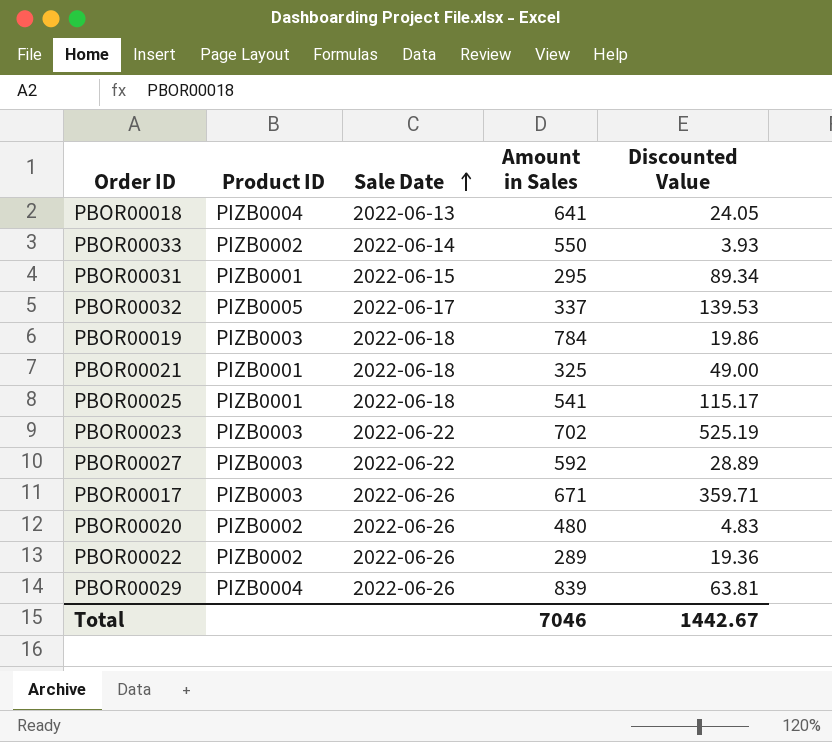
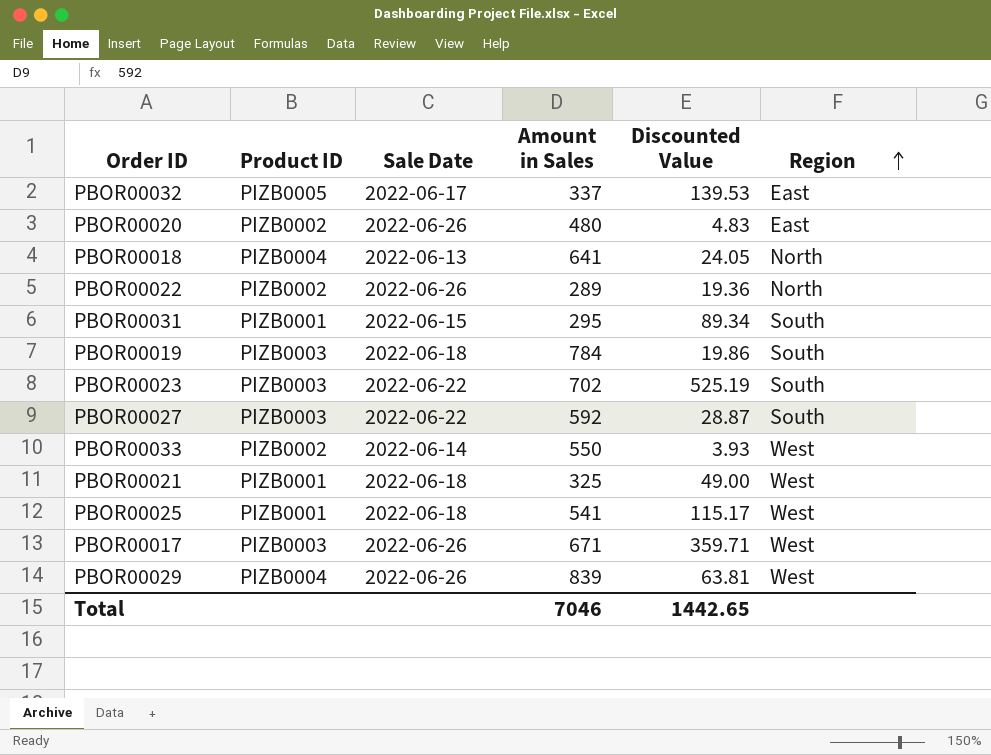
row order: Sale Date ascending -> Region ascending
column Region | position: none -> 6
PBOR00027 | Discounted Value: 28.89 -> 28.87
Total | Discounted Value: 1442.67 -> 1442.65

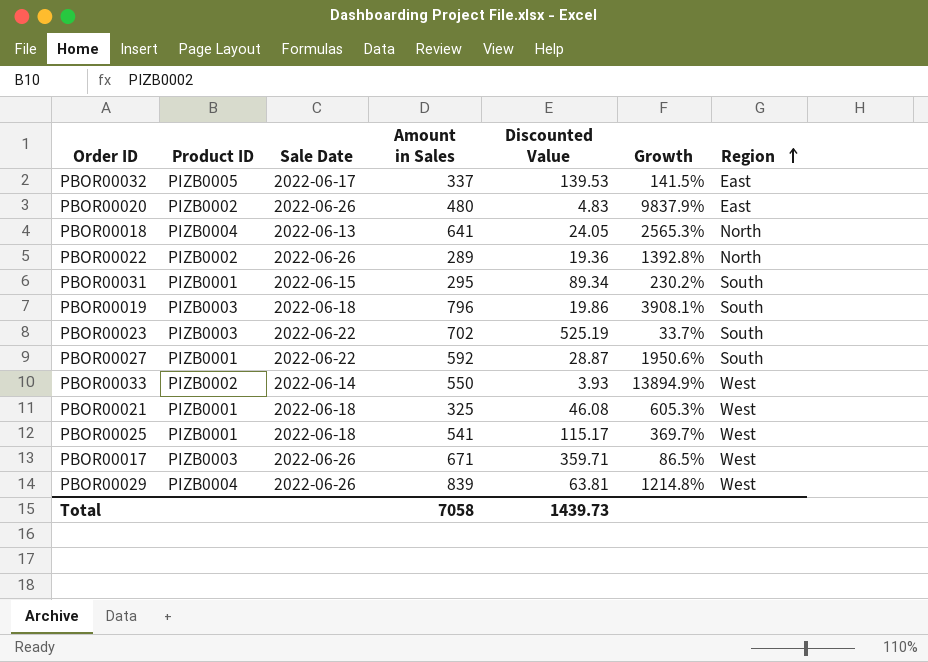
column Growth | formula: none -> ([Amount in Sales] - [Discounted Value]) / [Discounted Value]
PBOR00019 | Amount in Sales: 784 -> 796
PBOR00027 | Product ID: PIZB0003 -> PIZB0001
PBOR00021 | Discounted Value: 49.00 -> 46.08
Total | Amount in Sales: 7046 -> 7058
Total | Discounted Value: 1442.65 -> 1439.73

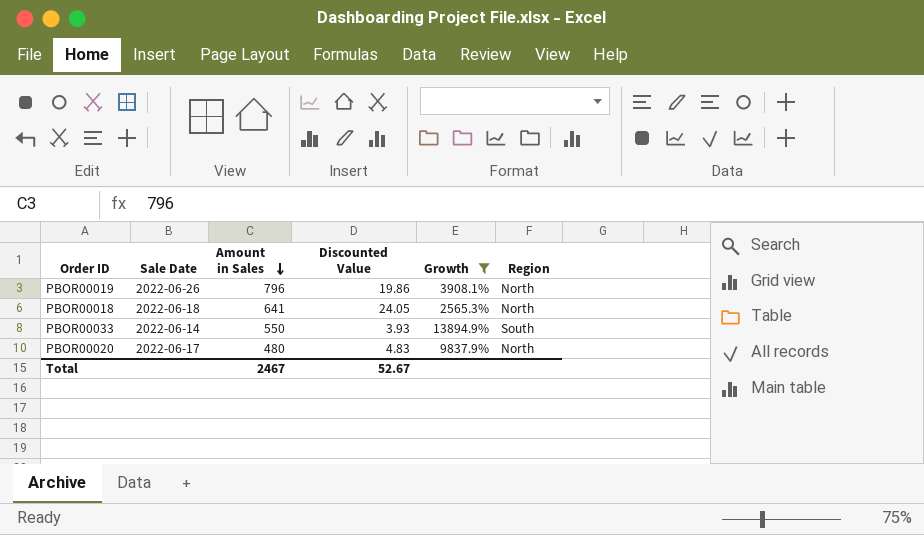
filter: none -> Growth >= 2565.3%
row order: Region ascending -> Amount in Sales descending
column Product ID | position: 2 -> none
PBOR00019 | Sale Date: 2022-06-18 -> 2022-06-26
PBOR00019 | Region: South -> North
PBOR00018 | Sale Date: 2022-06-13 -> 2022-06-18
PBOR00033 | Region: West -> South
PBOR00020 | Sale Date: 2022-06-26 -> 2022-06-17
PBOR00020 | Region: East -> North
Total | Amount in Sales: 7058 -> 2467
Total | Discounted Value: 1439.73 -> 52.67

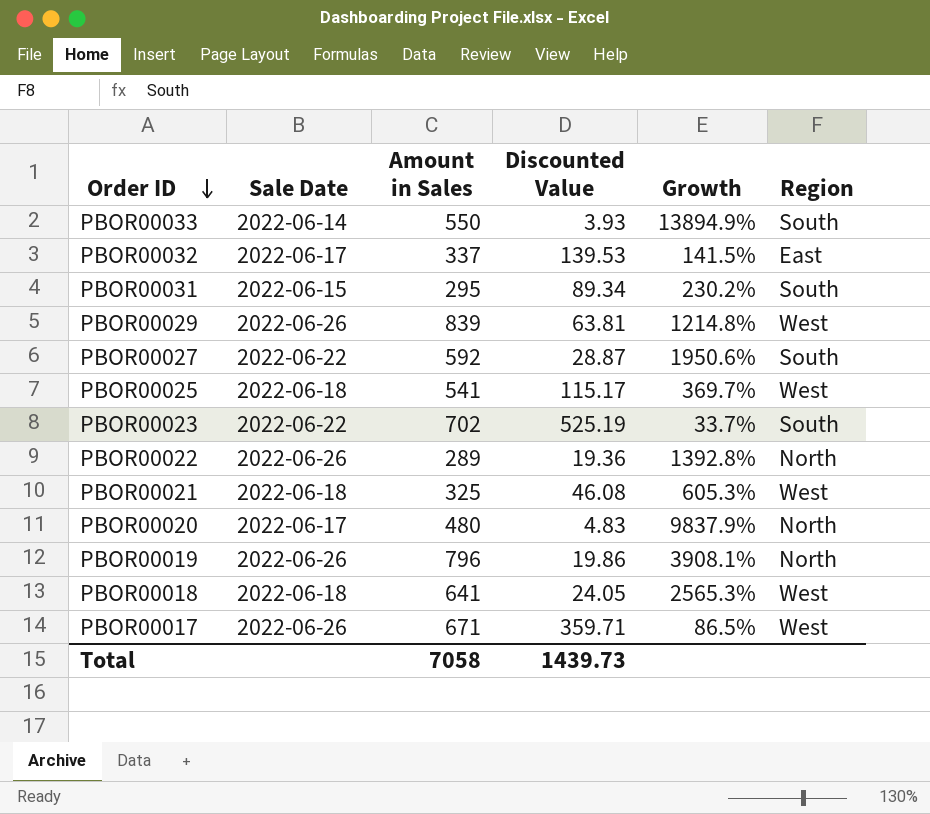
filter: Growth >= 2565.3% -> none
row order: Amount in Sales descending -> Order ID descending
PBOR00018 | Region: North -> West
Total | Amount in Sales: 2467 -> 7058
Total | Discounted Value: 52.67 -> 1439.73

